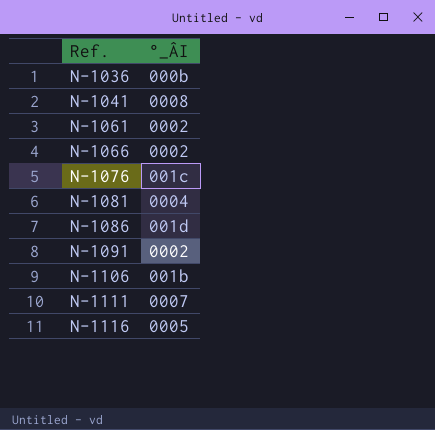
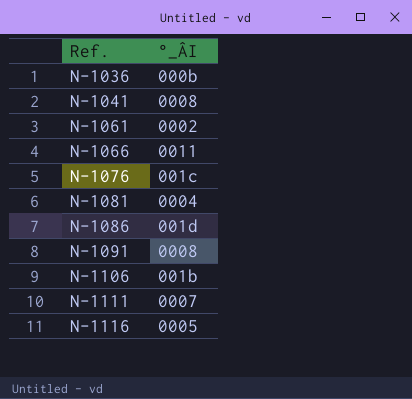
N-1066 | °_ÂI: 0002 -> 0011
N-1091 | °_ÂI: 0002 -> 0008

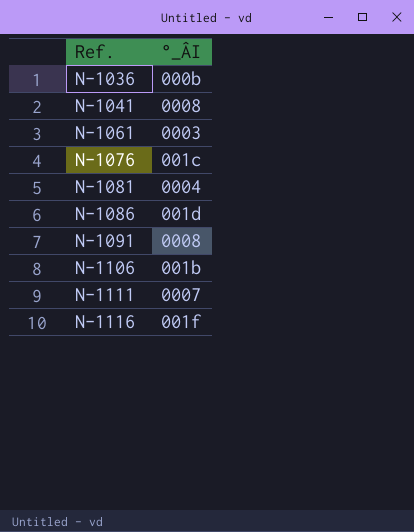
row N-1066: 0011 -> none
N-1061 | °_ÂI: 0002 -> 0003
N-1116 | °_ÂI: 0005 -> 001f

